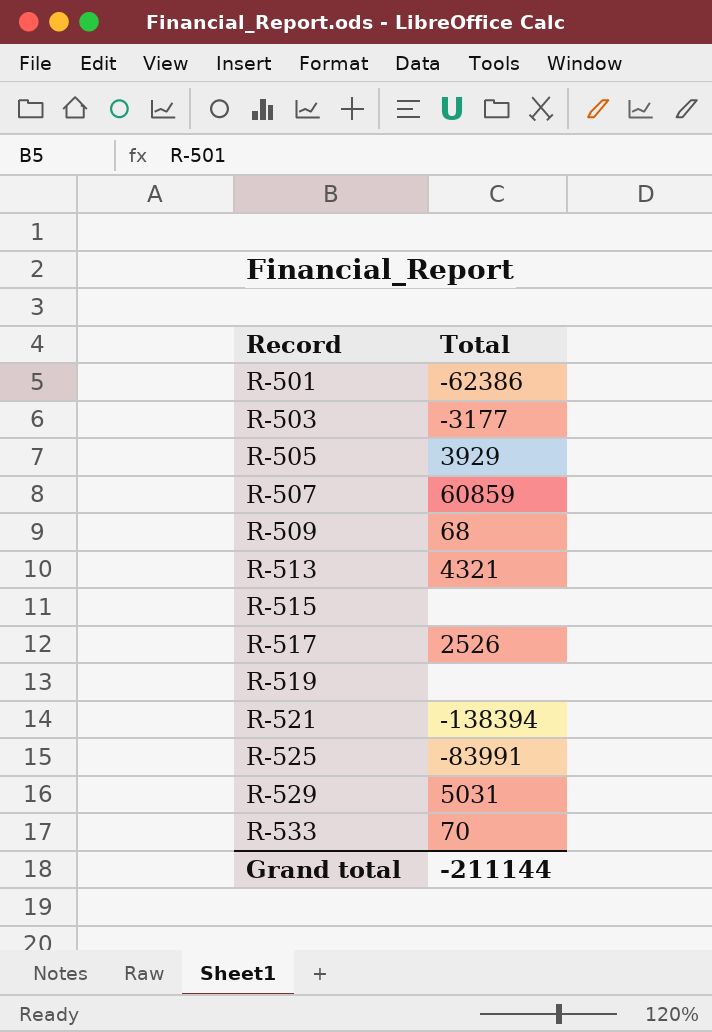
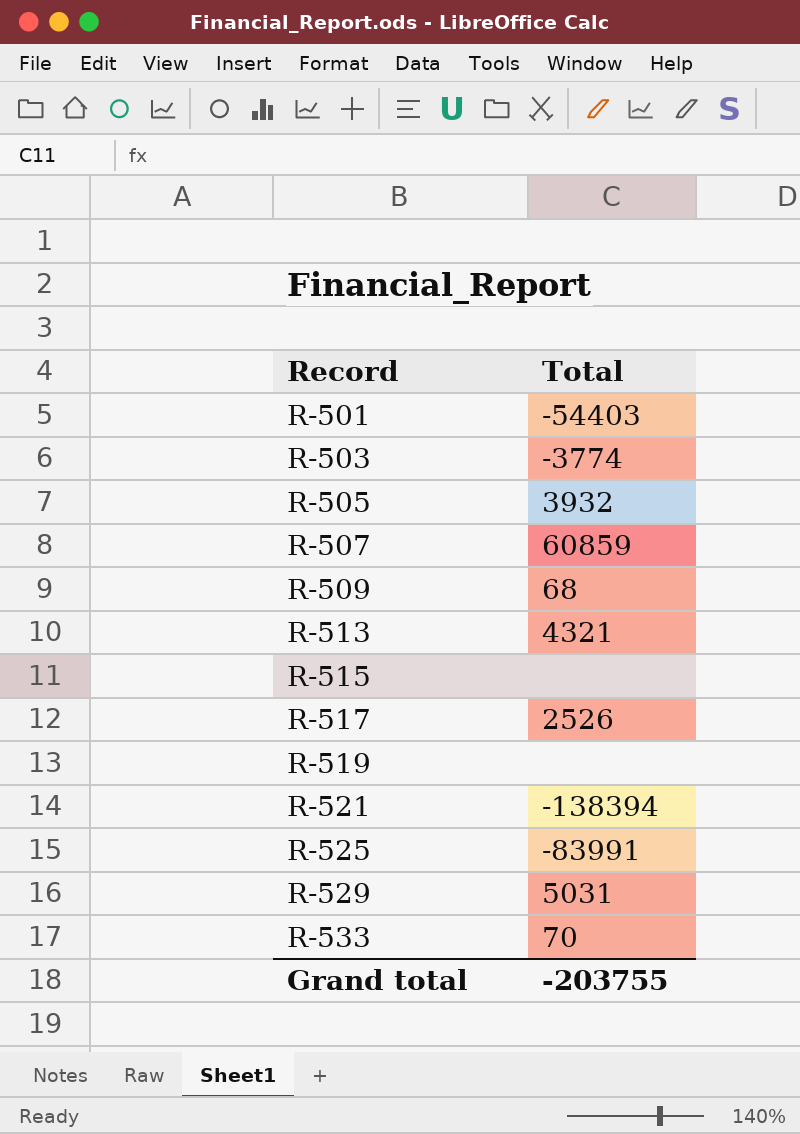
R-501 | Total: -62386 -> -54403
R-503 | Total: -3177 -> -3774
R-505 | Total: 3929 -> 3932
Grand total | Total: -211144 -> -203755

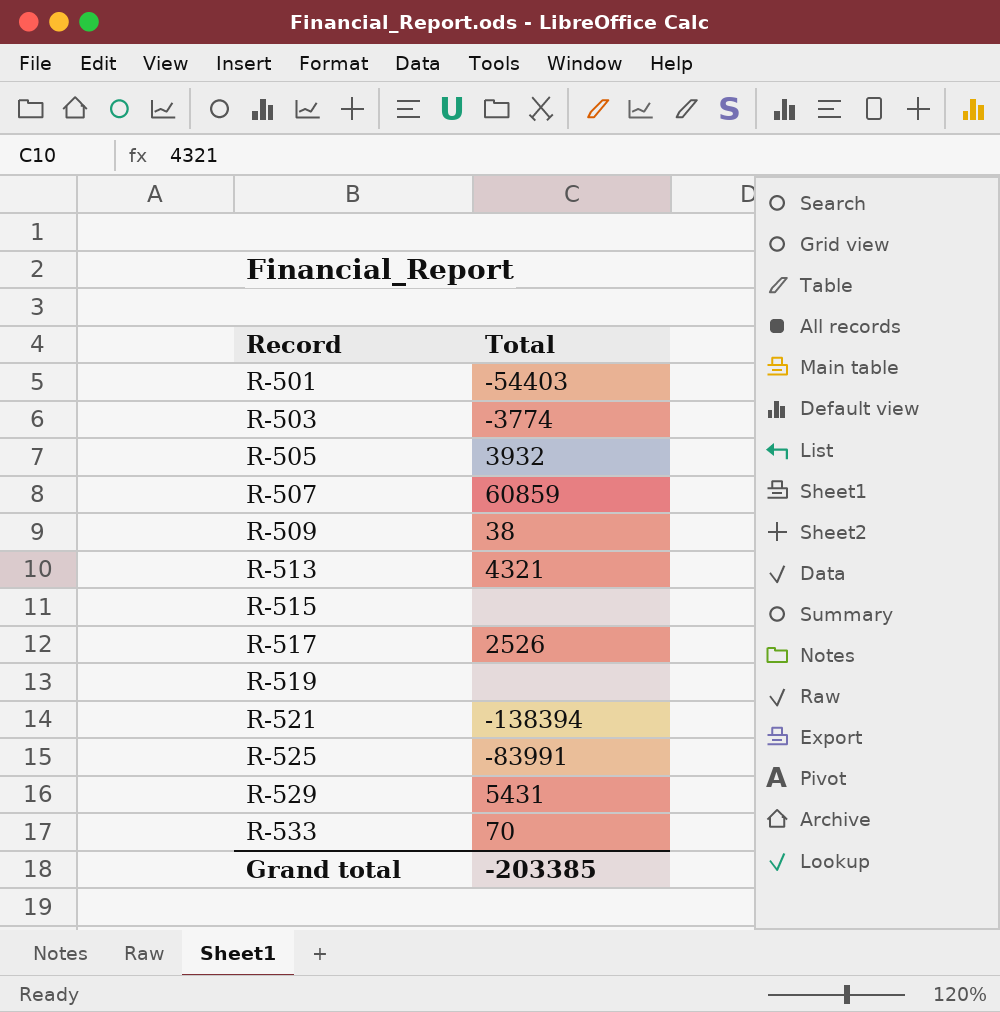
R-509 | Total: 68 -> 38
R-529 | Total: 5031 -> 5431
Grand total | Total: -203755 -> -203385

